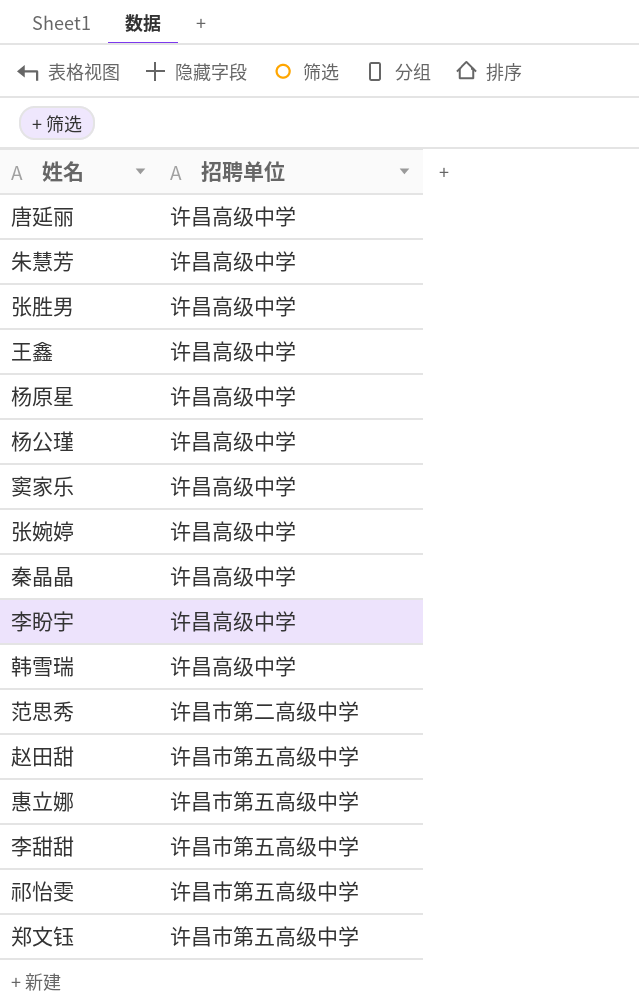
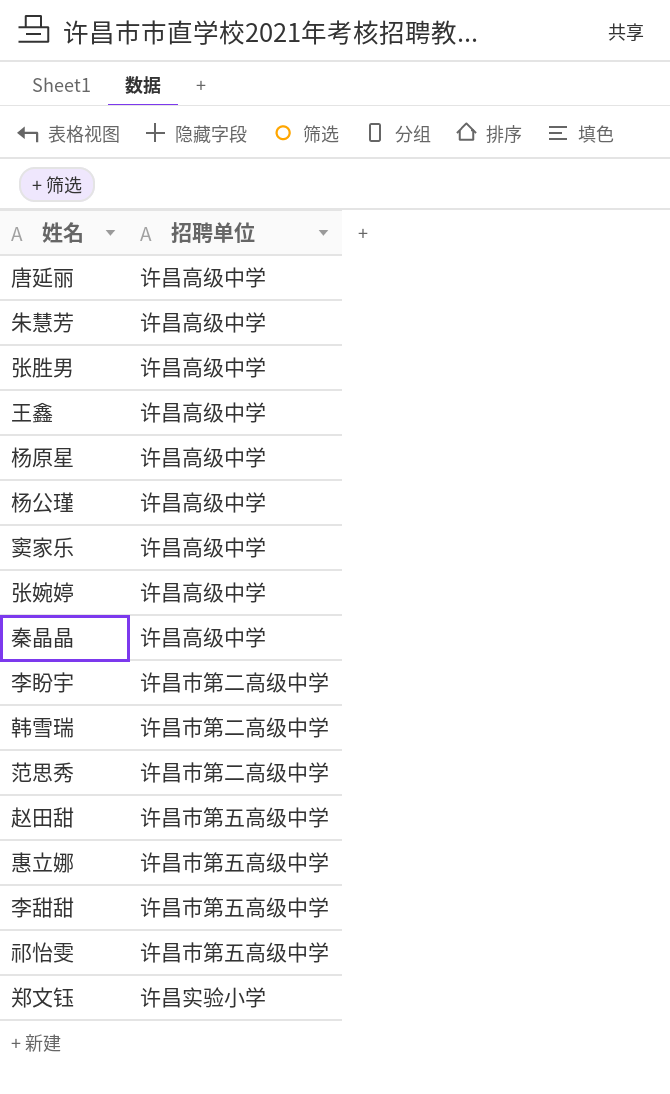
李盼宇 | 招聘单位: 许昌高级中学 -> 许昌市第二高级中学
韩雪瑞 | 招聘单位: 许昌高级中学 -> 许昌市第二高级中学
郑文钰 | 招聘单位: 许昌市第五高级中学 -> 许昌实验小学

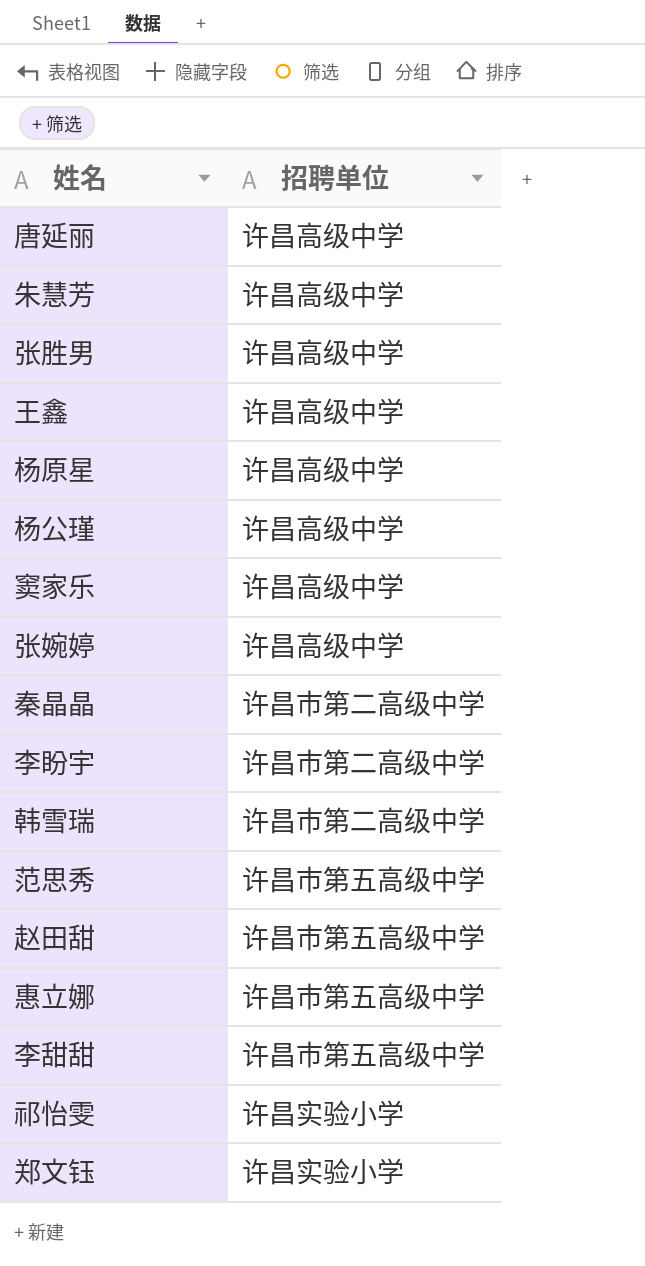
秦晶晶 | 招聘单位: 许昌高级中学 -> 许昌市第二高级中学
范思秀 | 招聘单位: 许昌市第二高级中学 -> 许昌市第五高级中学
祁怡雯 | 招聘单位: 许昌市第五高级中学 -> 许昌实验小学

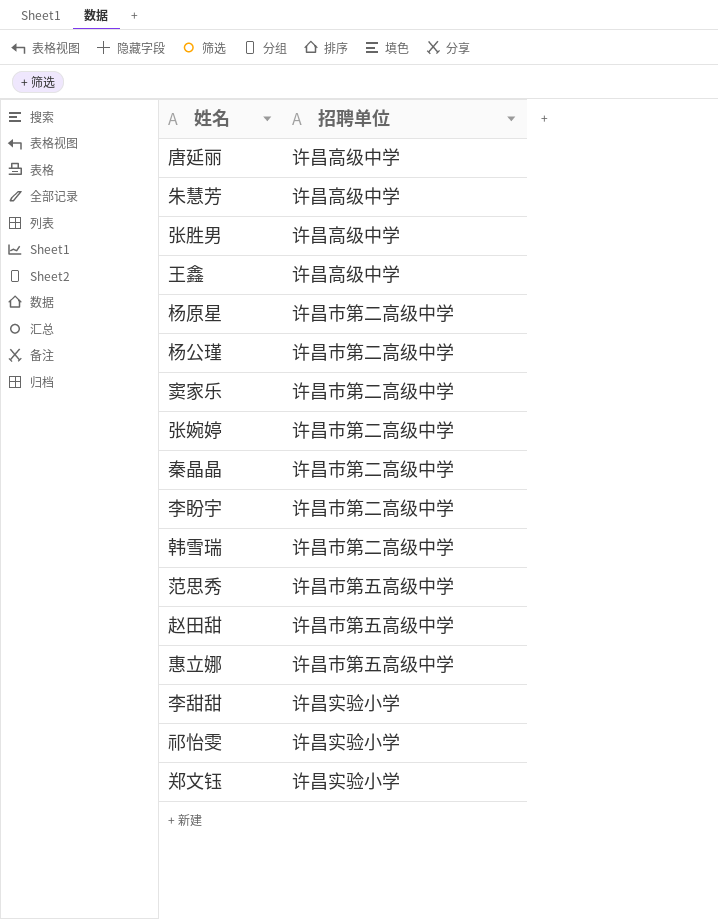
杨原星 | 招聘单位: 许昌高级中学 -> 许昌市第二高级中学
杨公瑾 | 招聘单位: 许昌高级中学 -> 许昌市第二高级中学
窦家乐 | 招聘单位: 许昌高级中学 -> 许昌市第二高级中学
张婉婷 | 招聘单位: 许昌高级中学 -> 许昌市第二高级中学
李甜甜 | 招聘单位: 许昌市第五高级中学 -> 许昌实验小学

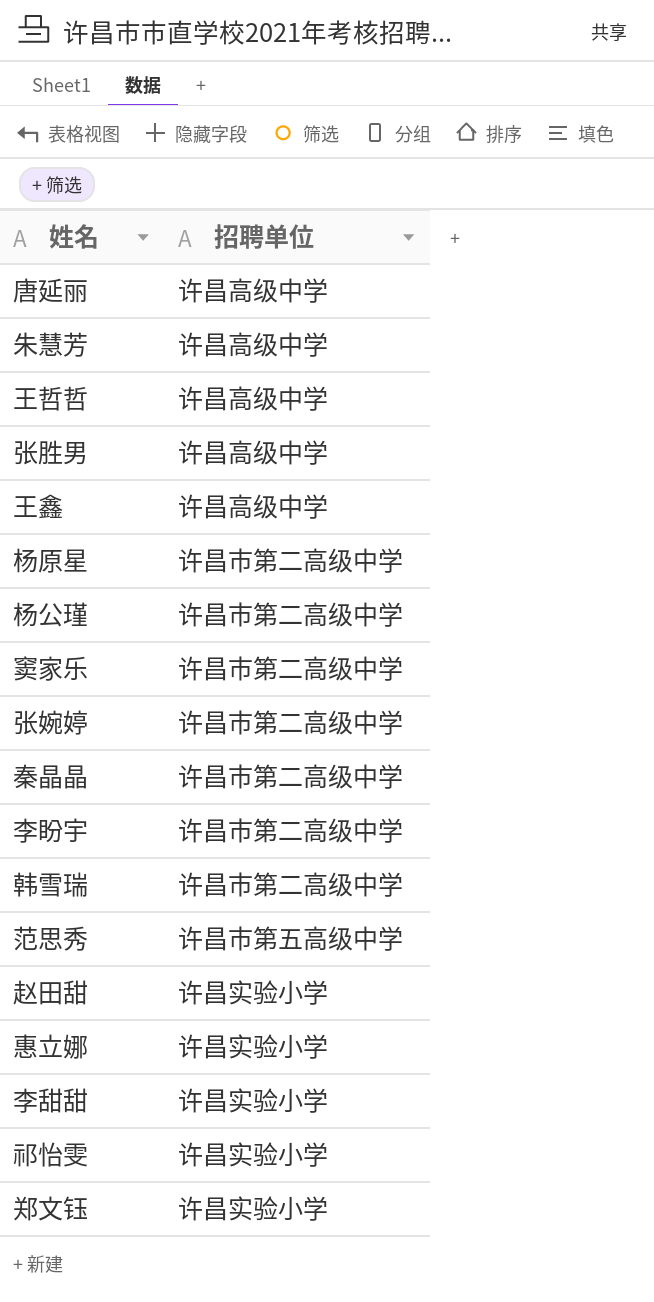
row 王哲哲: none -> 许昌高级中学
赵田甜 | 招聘单位: 许昌市第五高级中学 -> 许昌实验小学
惠立娜 | 招聘单位: 许昌市第五高级中学 -> 许昌实验小学

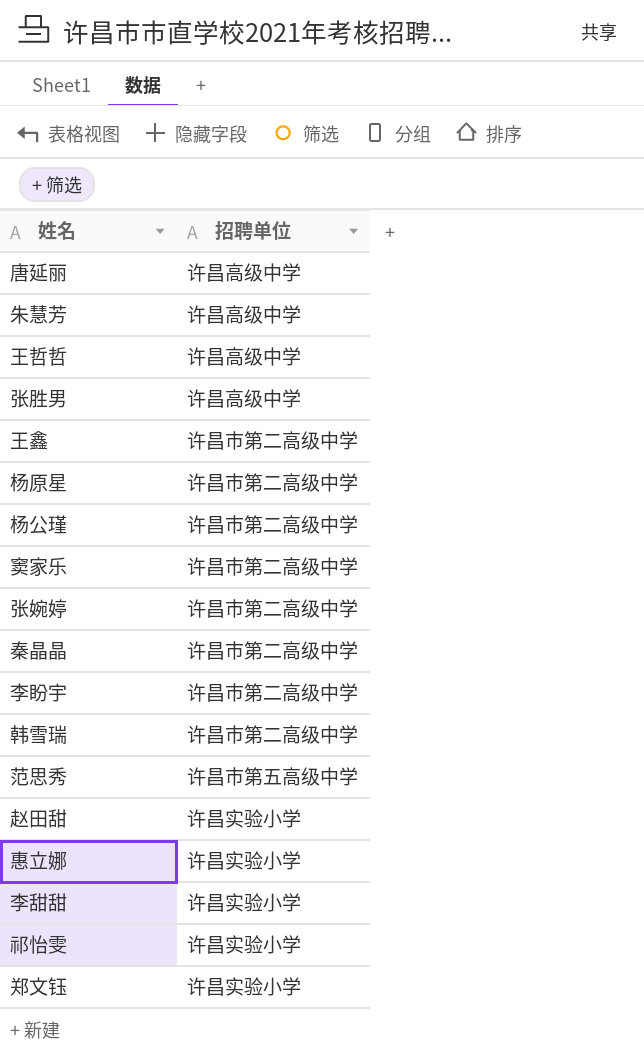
王鑫 | 招聘单位: 许昌高级中学 -> 许昌市第二高级中学

